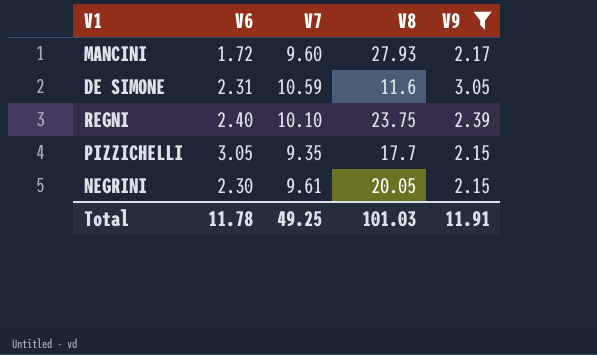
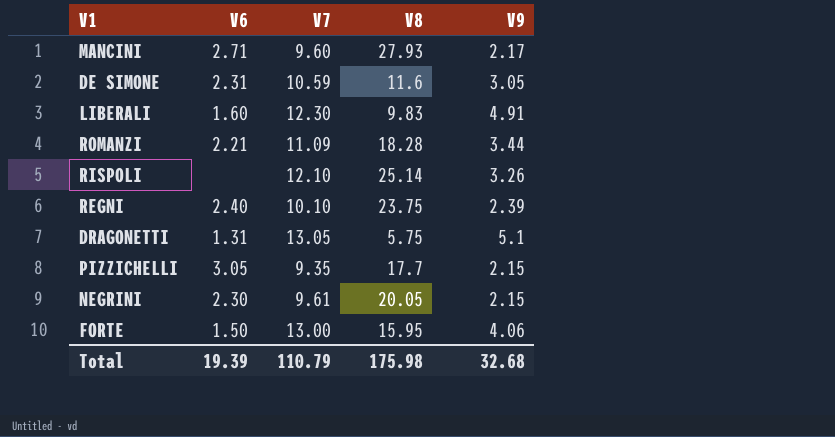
filter: V9 <= 3.05 -> none
MANCINI | V6: 1.72 -> 2.71
Total | V6: 11.78 -> 19.39
Total | V7: 49.25 -> 110.79
Total | V8: 101.03 -> 175.98
Total | V9: 11.91 -> 32.68

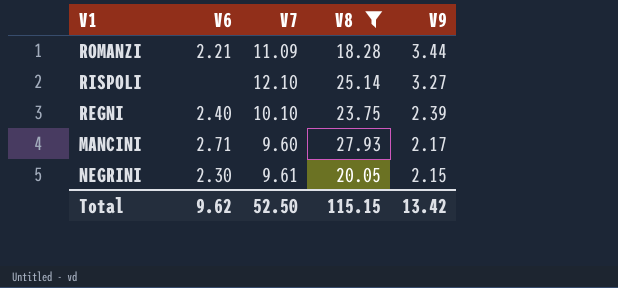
filter: none -> V8 >= 18.28
row order: none -> V9 descending
RISPOLI | V9: 3.26 -> 3.27
Total | V6: 19.39 -> 9.62
Total | V7: 110.79 -> 52.50
Total | V8: 175.98 -> 115.15
Total | V9: 32.68 -> 13.42

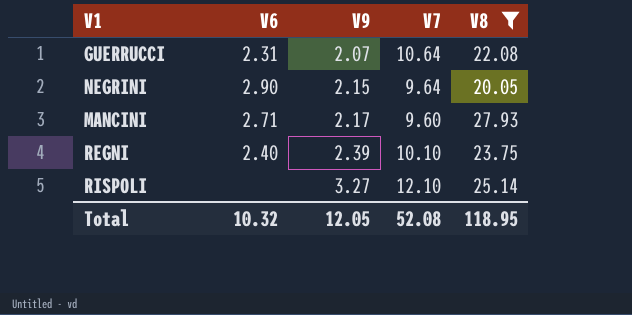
row order: V9 descending -> V9 ascending
column V9 | position: 5 -> 3
row ROMANZI: 2.21 | 11.09 | 18.28 | 3.44 -> none
row GUERRUCCI: none -> 2.31 | 2.07 | 10.64 | 22.08
NEGRINI | V6: 2.30 -> 2.90
NEGRINI | V7: 9.61 -> 9.64
Total | V6: 9.62 -> 10.32
Total | V9: 13.42 -> 12.05
Total | V7: 52.50 -> 52.08
Total | V8: 115.15 -> 118.95

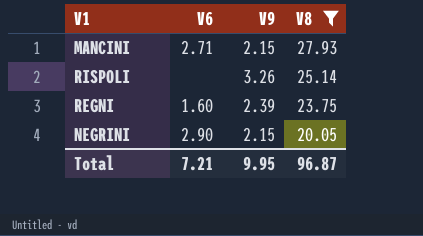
row order: V9 ascending -> V8 descending
column V7 | position: 4 -> none
row GUERRUCCI: 2.31 | 2.07 | 10.64 | 22.08 -> none
MANCINI | V9: 2.17 -> 2.15
RISPOLI | V9: 3.27 -> 3.26
REGNI | V6: 2.40 -> 1.60
Total | V6: 10.32 -> 7.21
Total | V9: 12.05 -> 9.95
Total | V8: 118.95 -> 96.87

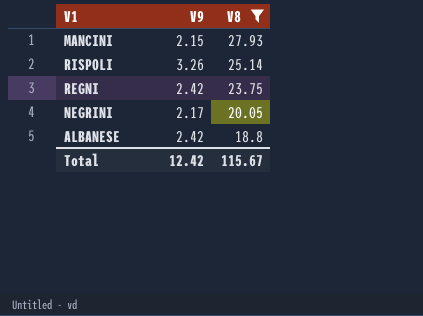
column V6 | position: 2 -> none
REGNI | V9: 2.39 -> 2.42
NEGRINI | V9: 2.15 -> 2.17
row ALBANESE: none -> 2.42 | 18.8
Total | V9: 9.95 -> 12.42
Total | V8: 96.87 -> 115.67

